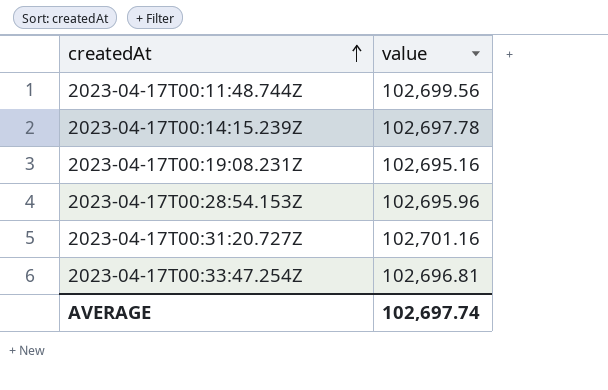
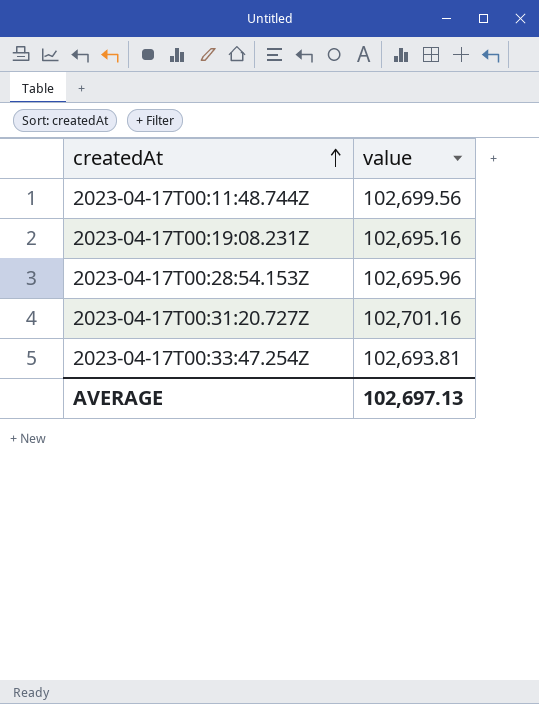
row 2023-04-17T00:14:15.239Z: 102,697.78 -> none
2023-04-17T00:33:47.254Z | value: 102,696.81 -> 102,693.81
AVERAGE | value: 102,697.74 -> 102,697.13

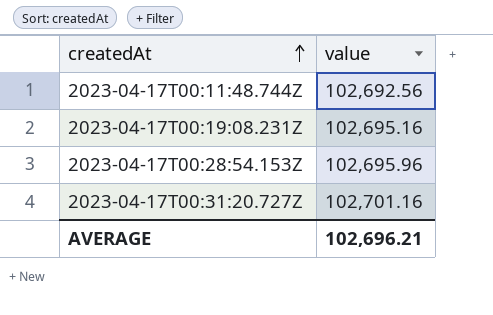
row 2023-04-17T00:33:47.254Z: 102,693.81 -> none
2023-04-17T00:11:48.744Z | value: 102,699.56 -> 102,692.56
AVERAGE | value: 102,697.13 -> 102,696.21

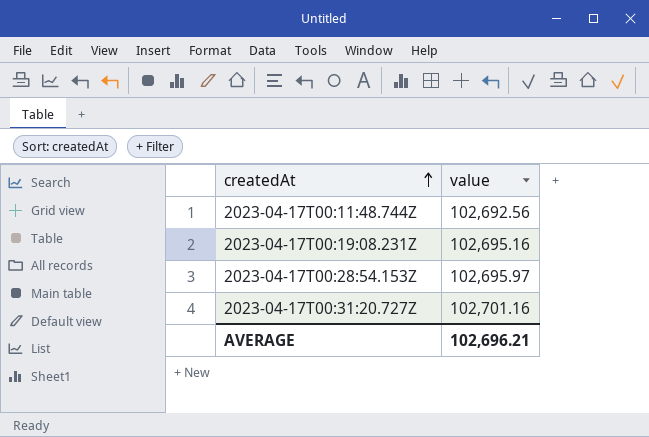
2023-04-17T00:28:54.153Z | value: 102,695.96 -> 102,695.97

